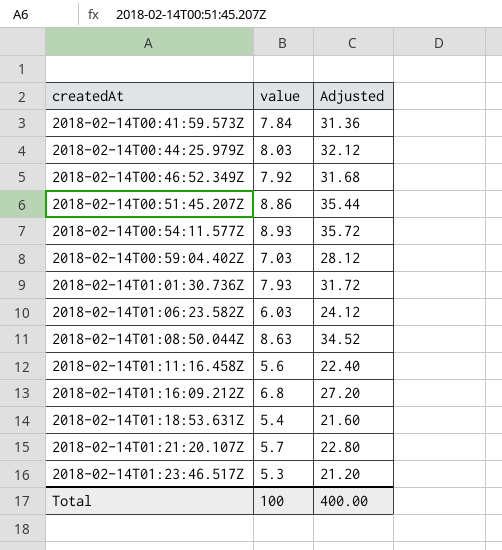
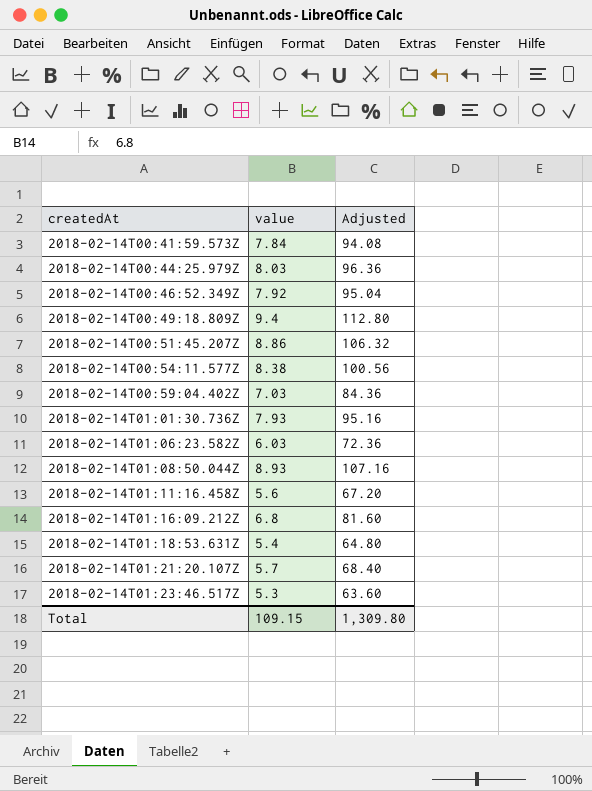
column Adjusted | formula: [value] * 4 -> [value] * 12
row 2018-02-14T00:49:18.809Z: none -> 9.4 | 112.80
2018-02-14T00:54:11.577Z | value: 8.93 -> 8.38
2018-02-14T01:08:50.044Z | value: 8.63 -> 8.93
Total | value: 100 -> 109.15
Total | Adjusted: 400.00 -> 1,309.80

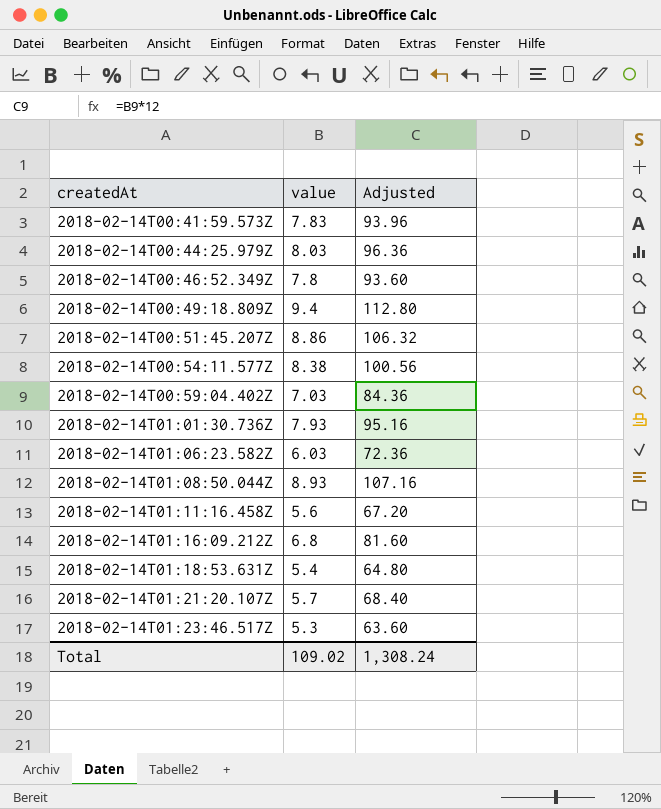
2018-02-14T00:41:59.573Z | value: 7.84 -> 7.83
2018-02-14T00:41:59.573Z | Adjusted: 94.08 -> 93.96
2018-02-14T00:46:52.349Z | value: 7.92 -> 7.8
2018-02-14T00:46:52.349Z | Adjusted: 95.04 -> 93.60
Total | value: 109.15 -> 109.02
Total | Adjusted: 1,309.80 -> 1,308.24

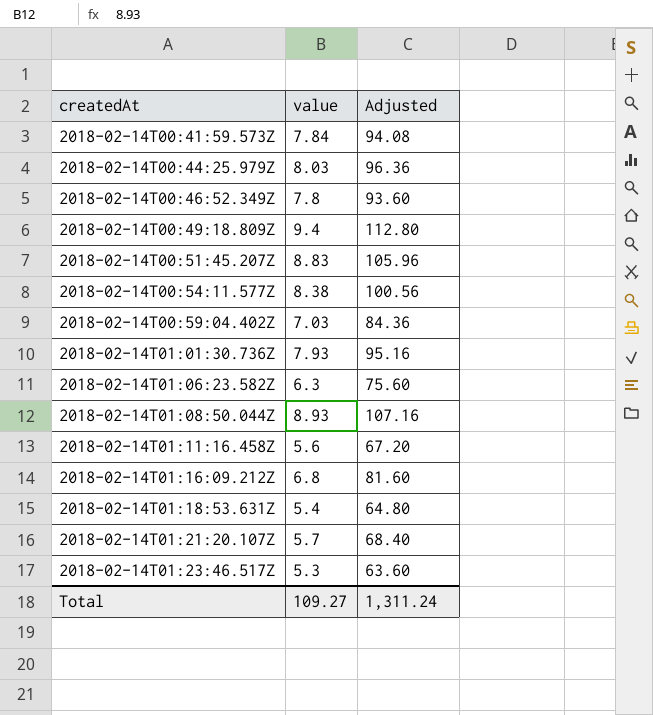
2018-02-14T00:41:59.573Z | value: 7.83 -> 7.84
2018-02-14T00:41:59.573Z | Adjusted: 93.96 -> 94.08
2018-02-14T00:51:45.207Z | value: 8.86 -> 8.83
2018-02-14T00:51:45.207Z | Adjusted: 106.32 -> 105.96
2018-02-14T01:06:23.582Z | value: 6.03 -> 6.3
2018-02-14T01:06:23.582Z | Adjusted: 72.36 -> 75.60
Total | value: 109.02 -> 109.27
Total | Adjusted: 1,308.24 -> 1,311.24

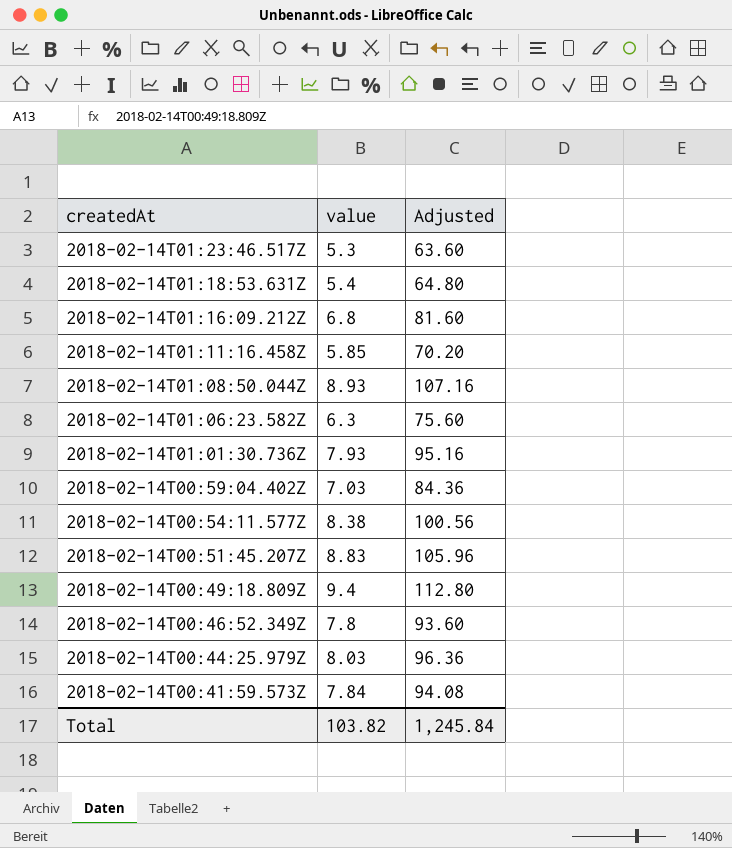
row order: createdAt ascending -> createdAt descending
row 2018-02-14T01:21:20.107Z: 5.7 | 68.40 -> none
2018-02-14T01:11:16.458Z | value: 5.6 -> 5.85
2018-02-14T01:11:16.458Z | Adjusted: 67.20 -> 70.20
Total | value: 109.27 -> 103.82
Total | Adjusted: 1,311.24 -> 1,245.84

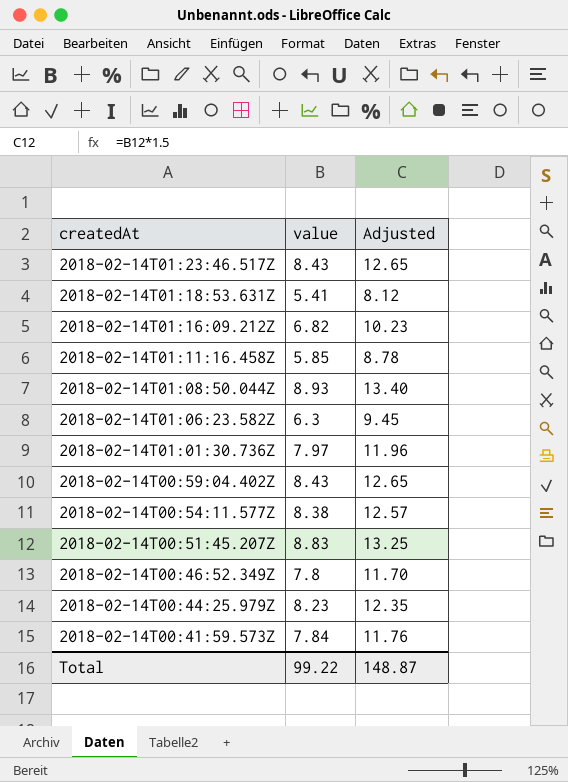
column Adjusted | formula: [value] * 12 -> [value] * 1.5
row 2018-02-14T00:49:18.809Z: 9.4 | 112.80 -> none
2018-02-14T01:23:46.517Z | value: 5.3 -> 8.43
2018-02-14T01:18:53.631Z | value: 5.4 -> 5.41
2018-02-14T01:16:09.212Z | value: 6.8 -> 6.82
2018-02-14T01:01:30.736Z | value: 7.93 -> 7.97
2018-02-14T00:59:04.402Z | value: 7.03 -> 8.43
2018-02-14T00:44:25.979Z | value: 8.03 -> 8.23
Total | value: 103.82 -> 99.22
Total | Adjusted: 1,245.84 -> 148.87

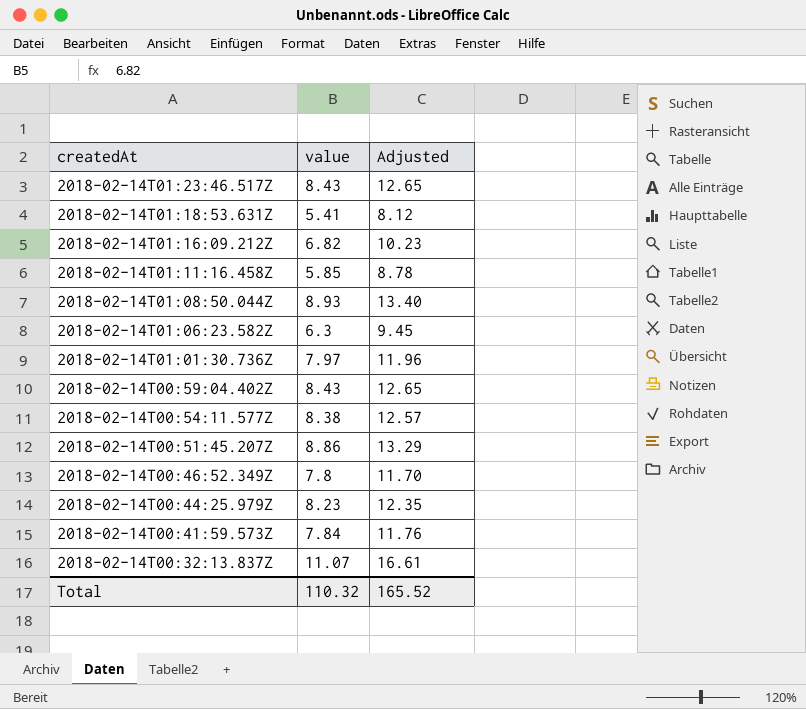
2018-02-14T00:51:45.207Z | value: 8.83 -> 8.86
2018-02-14T00:51:45.207Z | Adjusted: 13.25 -> 13.29
row 2018-02-14T00:32:13.837Z: none -> 11.07 | 16.61
Total | value: 99.22 -> 110.32
Total | Adjusted: 148.87 -> 165.52

